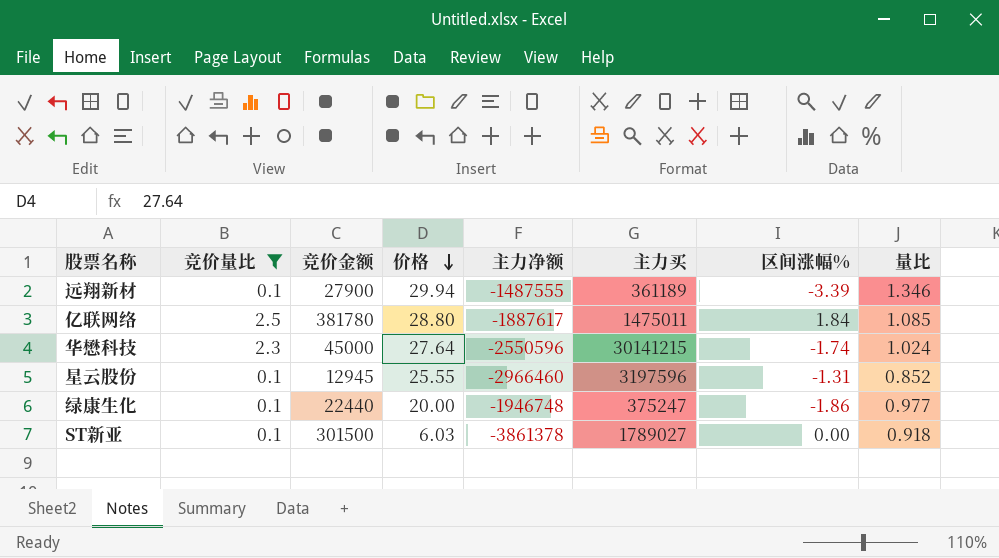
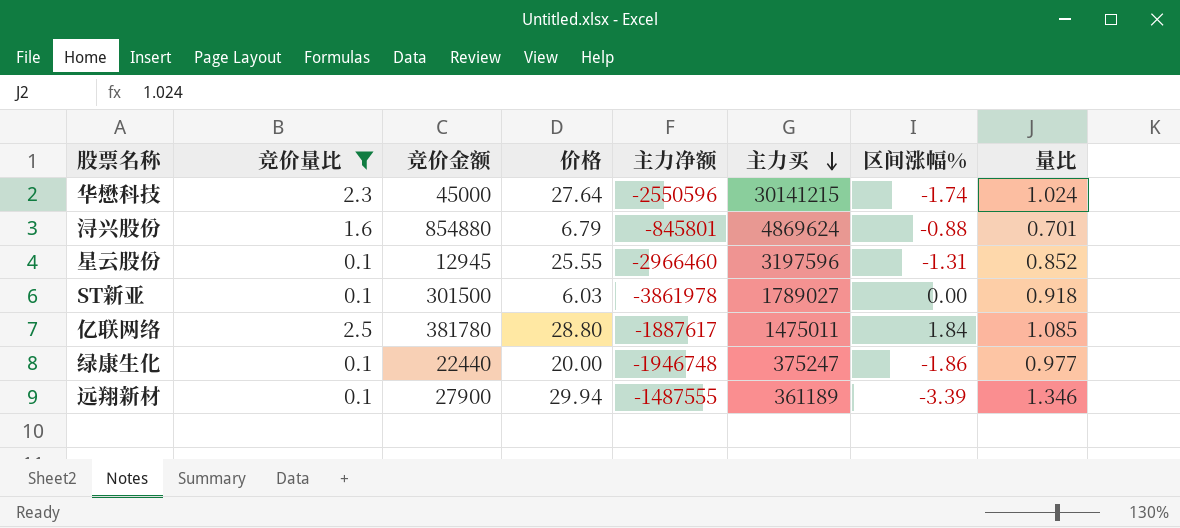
row order: 价格 descending -> 主力买 descending
row 浔兴股份: none -> 1.6 | 854880 | 6.79 | -845801 | 4869624 | -0.88 | 0.701
ST新亚 | 主力净额: -3861378 -> -3861978

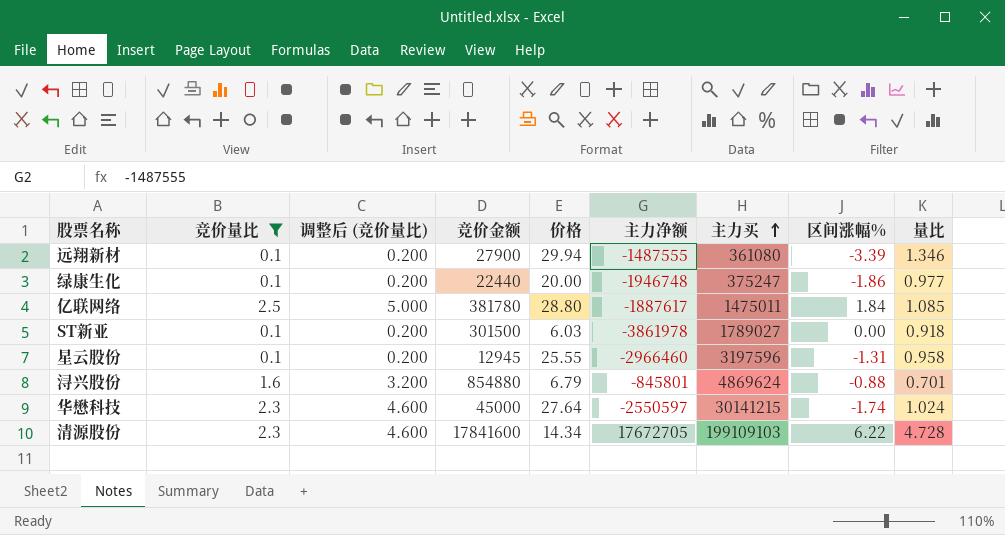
row order: 主力买 descending -> 主力买 ascending
column 调整后 (竞价量比) | formula: none -> [竞价量比] * 2
远翔新材 | 主力买: 361189 -> 361080
星云股份 | 量比: 0.852 -> 0.958
华懋科技 | 主力净额: -2550596 -> -2550597
row 清源股份: none -> 2.3 | 4.600 | 17841600 | 14.34 | 17672705 | 199109103 | 6.22 | 4.728

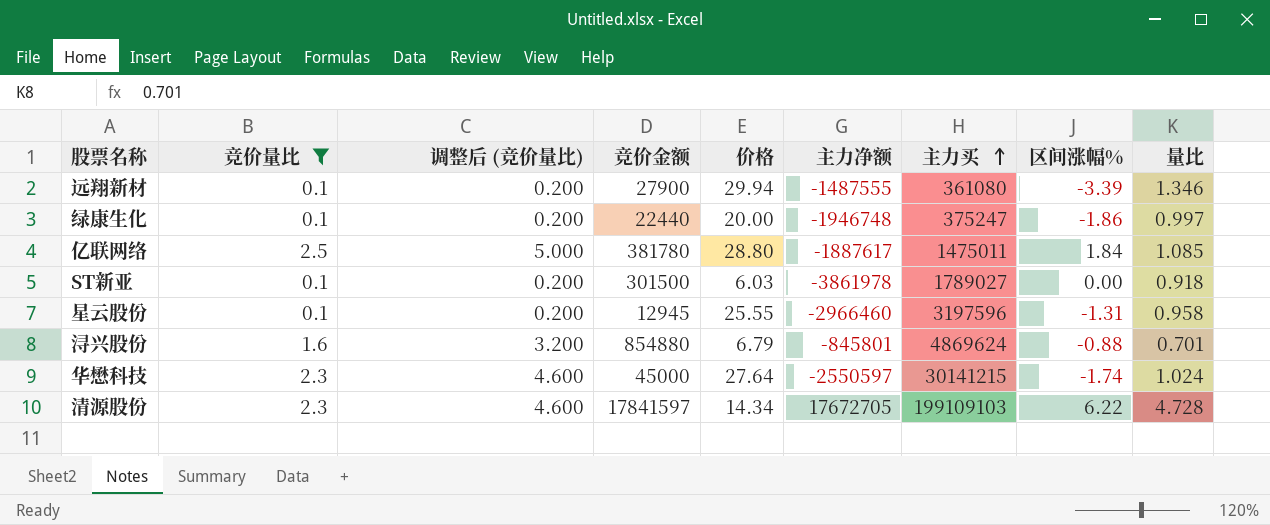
绿康生化 | 量比: 0.977 -> 0.997
清源股份 | 竞价金额: 17841600 -> 17841597

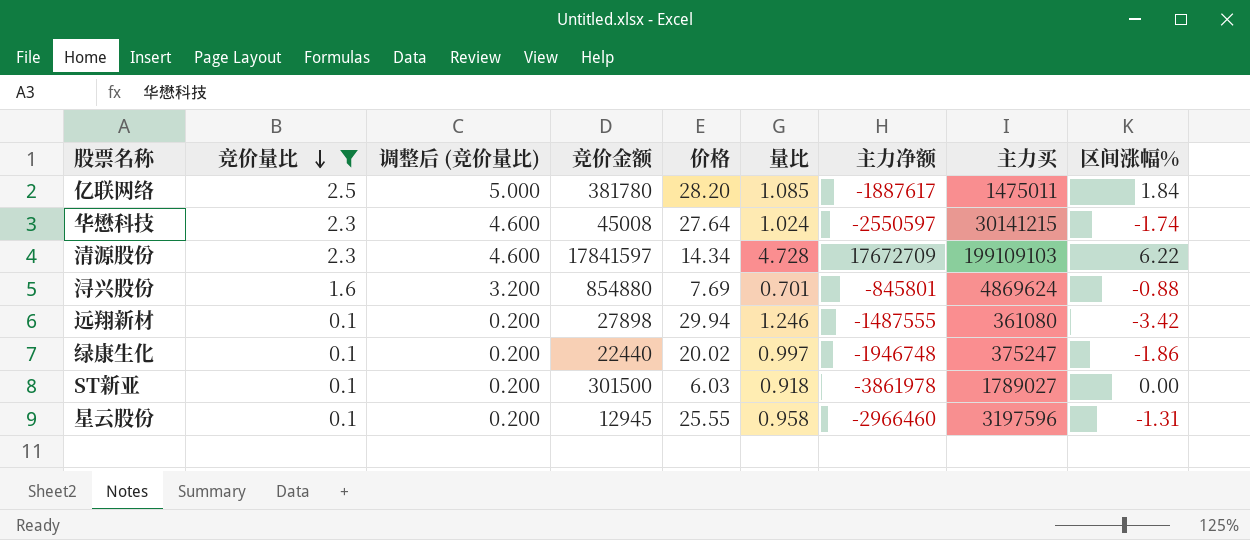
row order: 主力买 ascending -> 竞价量比 descending
column 量比 | position: 9 -> 6
亿联网络 | 价格: 28.80 -> 28.20
华懋科技 | 竞价金额: 45000 -> 45008
清源股份 | 主力净额: 17672705 -> 17672709
浔兴股份 | 价格: 6.79 -> 7.69
远翔新材 | 竞价金额: 27900 -> 27898
远翔新材 | 量比: 1.346 -> 1.246
远翔新材 | 区间涨幅%: -3.39 -> -3.42
绿康生化 | 价格: 20.00 -> 20.02

